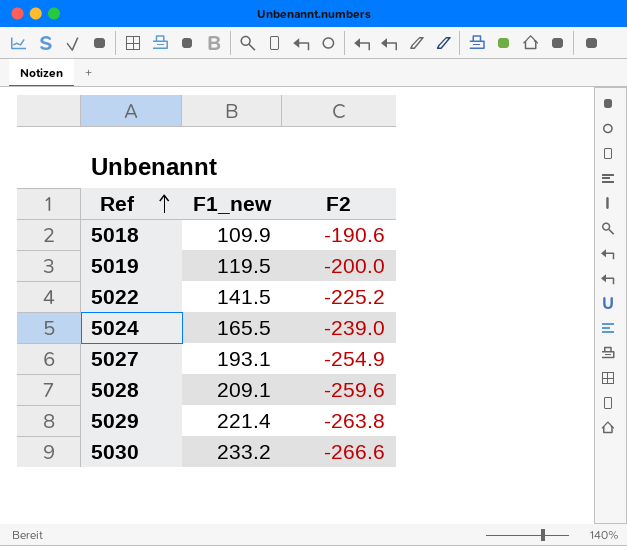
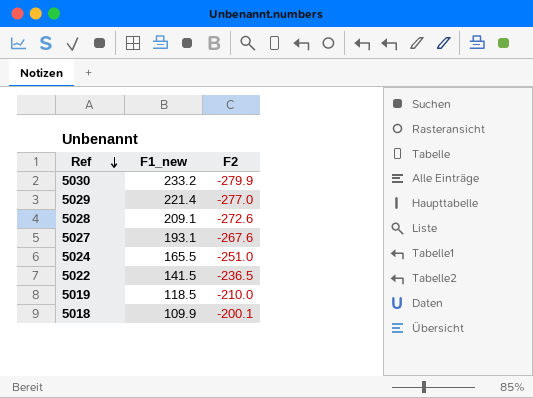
row order: Ref ascending -> Ref descending
5030 | F2: -266.6 -> -279.9
5029 | F2: -263.8 -> -277.0
5028 | F2: -259.6 -> -272.6
5027 | F2: -254.9 -> -267.6
5024 | F2: -239.0 -> -251.0
5022 | F2: -225.2 -> -236.5
5019 | F1_new: 119.5 -> 118.5
5019 | F2: -200.0 -> -210.0
5018 | F2: -190.6 -> -200.1

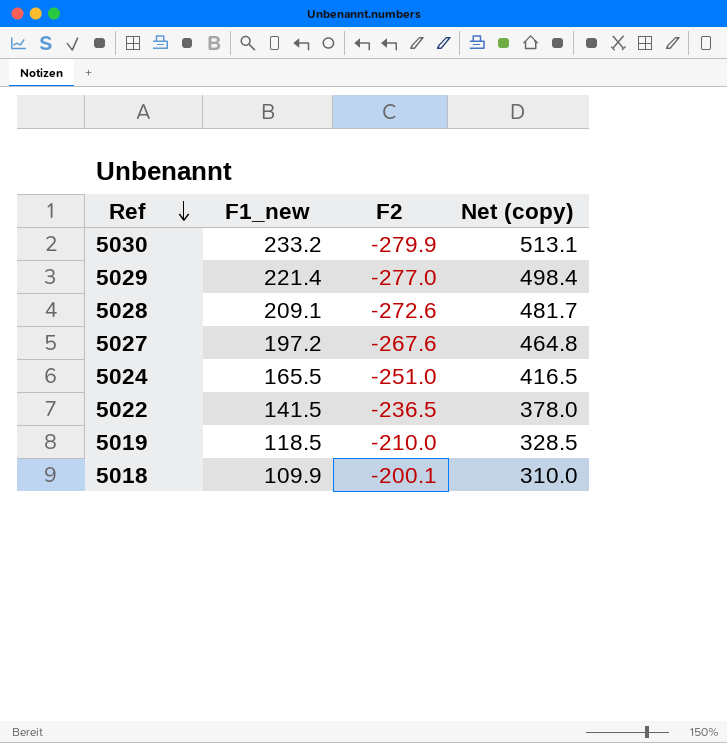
column Net (copy) | formula: none -> [F1_new] - [F2]
5027 | F1_new: 193.1 -> 197.2

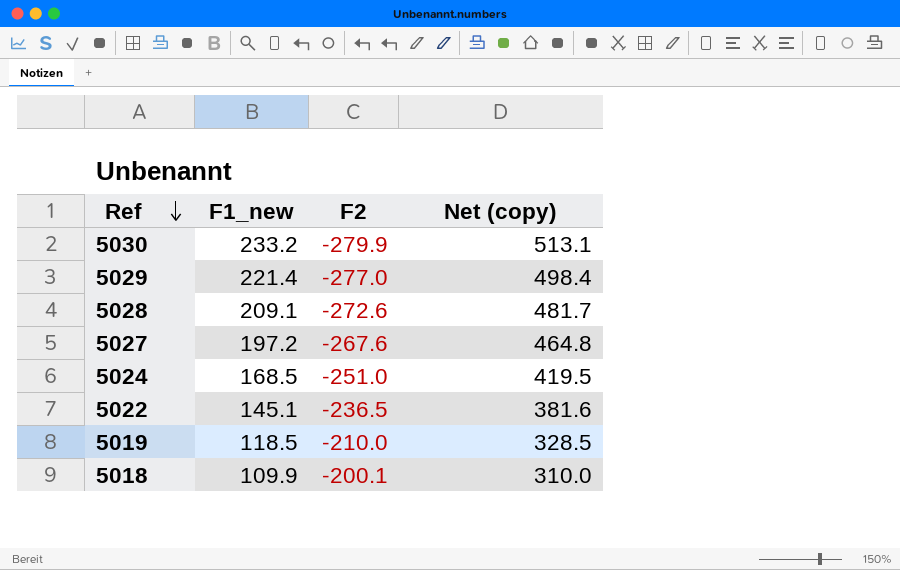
5024 | F1_new: 165.5 -> 168.5
5024 | Net (copy): 416.5 -> 419.5
5022 | F1_new: 141.5 -> 145.1
5022 | Net (copy): 378.0 -> 381.6

